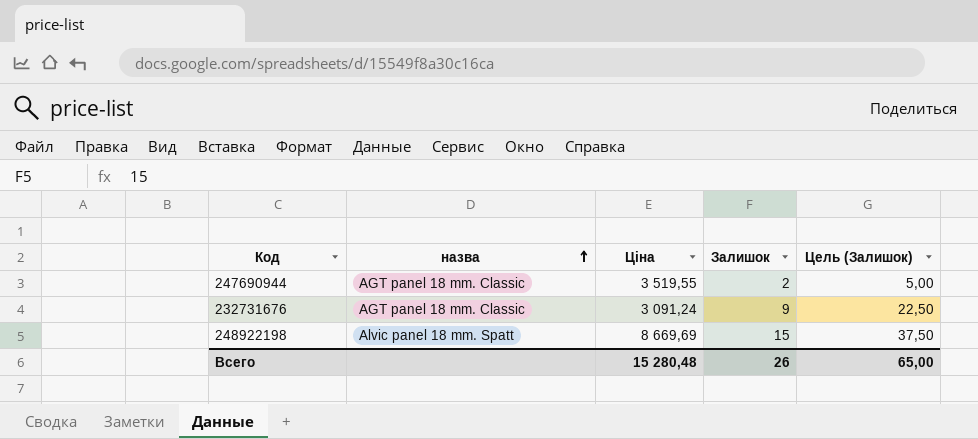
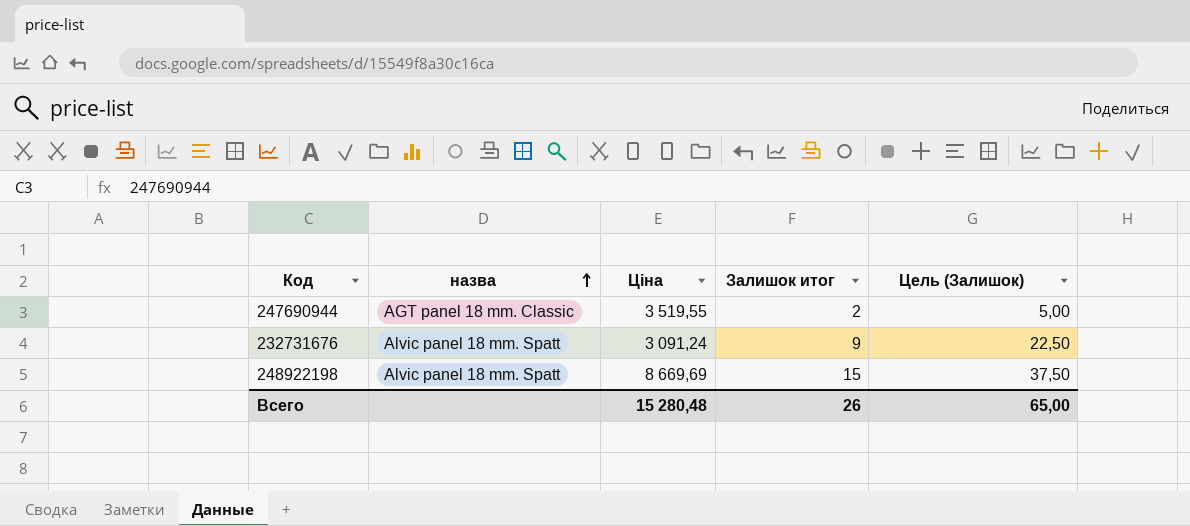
column name: Залишок -> Залишок итог
232731676 | назва: AGT panel 18 mm. Classic -> Alvic panel 18 mm. Spatt

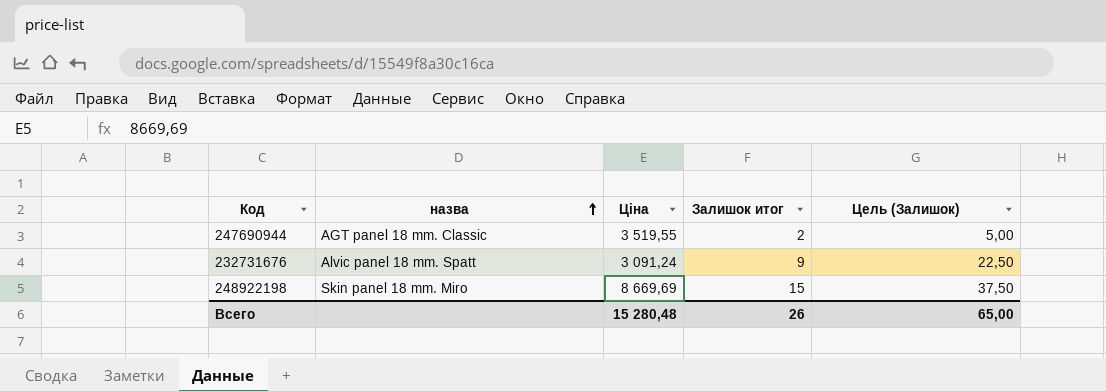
248922198 | назва: Alvic panel 18 mm. Spatt -> Skin panel 18 mm. Miro

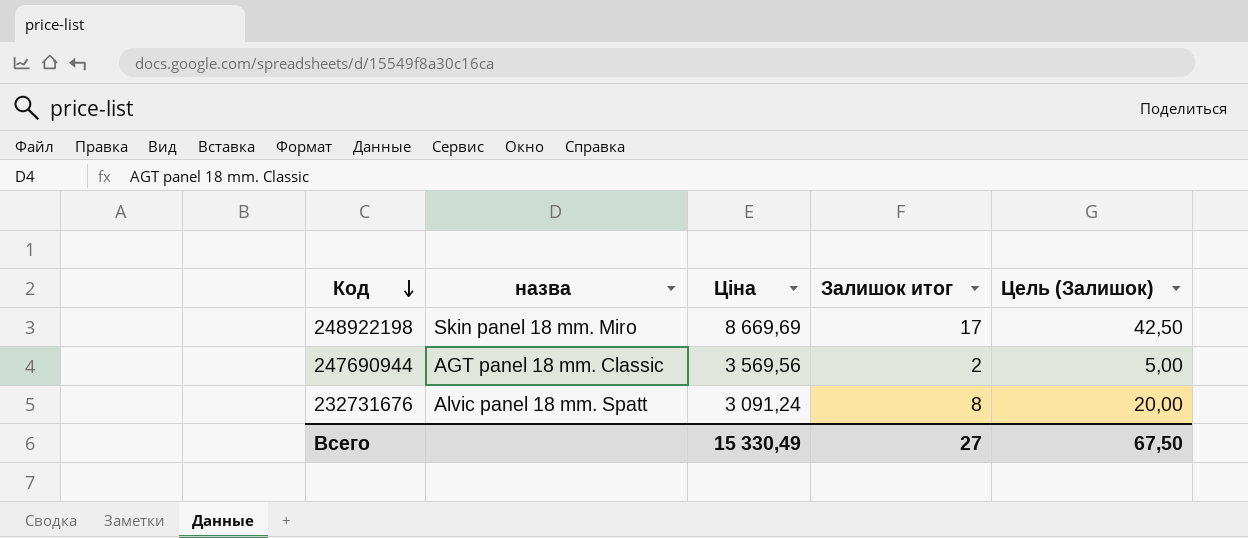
row order: назва ascending -> Код descending
248922198 | Залишок итог: 15 -> 17
248922198 | Цель (Залишок): 37,50 -> 42,50
247690944 | Ціна: 3 519,55 -> 3 569,56
232731676 | Залишок итог: 9 -> 8
232731676 | Цель (Залишок): 22,50 -> 20,00
Всего | Ціна: 15 280,48 -> 15 330,49
Всего | Залишок итог: 26 -> 27
Всего | Цель (Залишок): 65,00 -> 67,50

